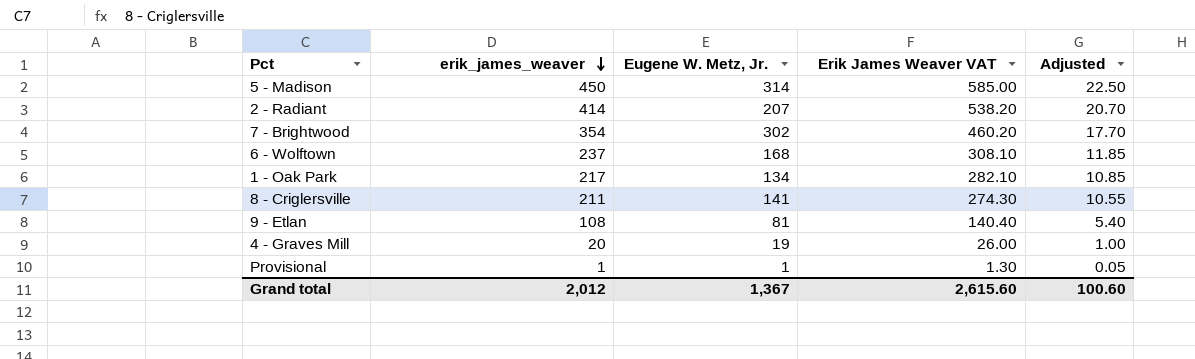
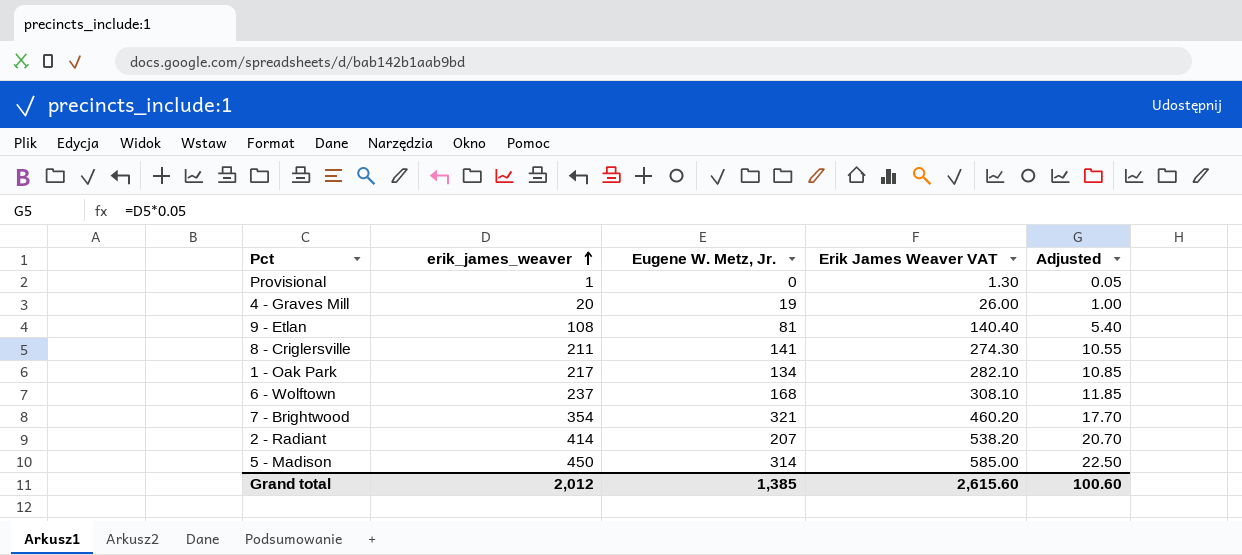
row order: erik_james_weaver descending -> erik_james_weaver ascending
Provisional | Eugene W. Metz, Jr.: 1 -> 0
7 - Brightwood | Eugene W. Metz, Jr.: 302 -> 321
Grand total | Eugene W. Metz, Jr.: 1,367 -> 1,385

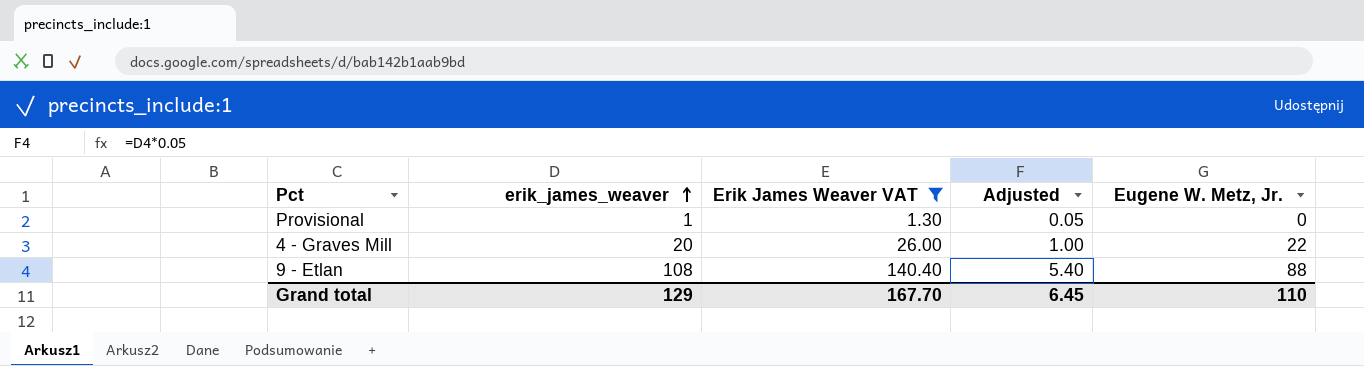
filter: none -> Erik James Weaver VAT <= 140.40
column Eugene W. Metz, Jr. | position: 3 -> 5
4 - Graves Mill | Eugene W. Metz, Jr.: 19 -> 22
9 - Etlan | Eugene W. Metz, Jr.: 81 -> 88
Grand total | erik_james_weaver: 2,012 -> 129
Grand total | Erik James Weaver VAT: 2,615.60 -> 167.70
Grand total | Adjusted: 100.60 -> 6.45
Grand total | Eugene W. Metz, Jr.: 1,385 -> 110

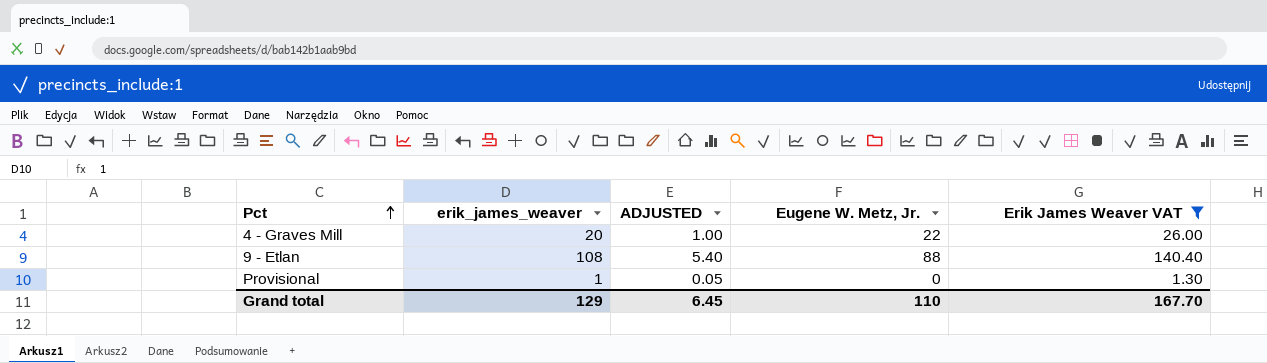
row order: erik_james_weaver ascending -> Pct ascending
column name: Adjusted -> ADJUSTED
column Erik James Weaver VAT | position: 3 -> 5

